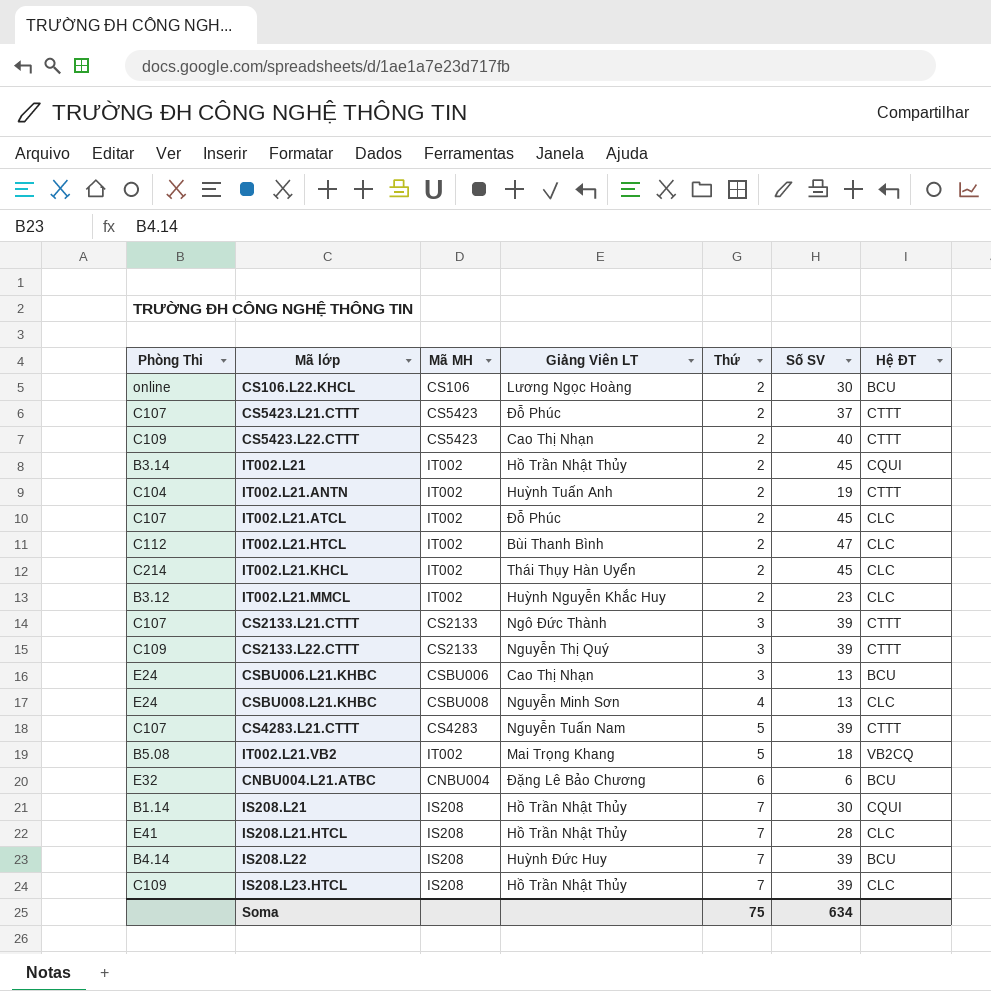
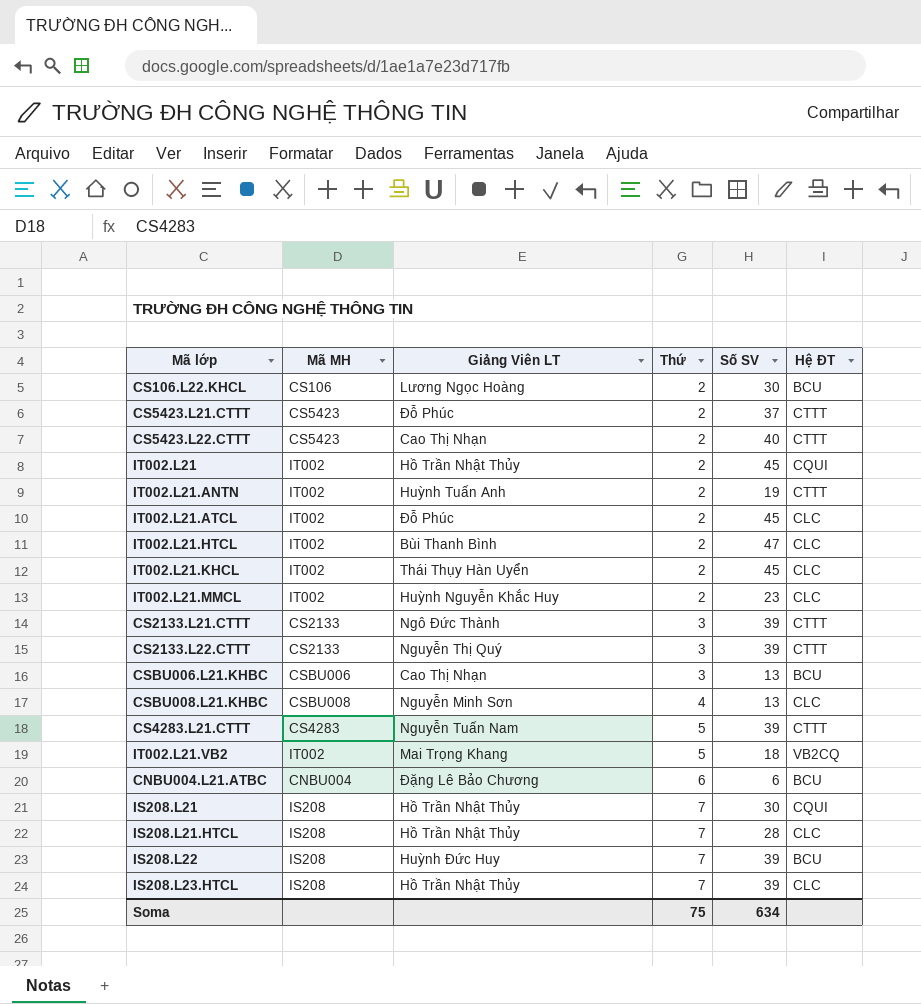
column Phòng Thi | position: 1 -> none

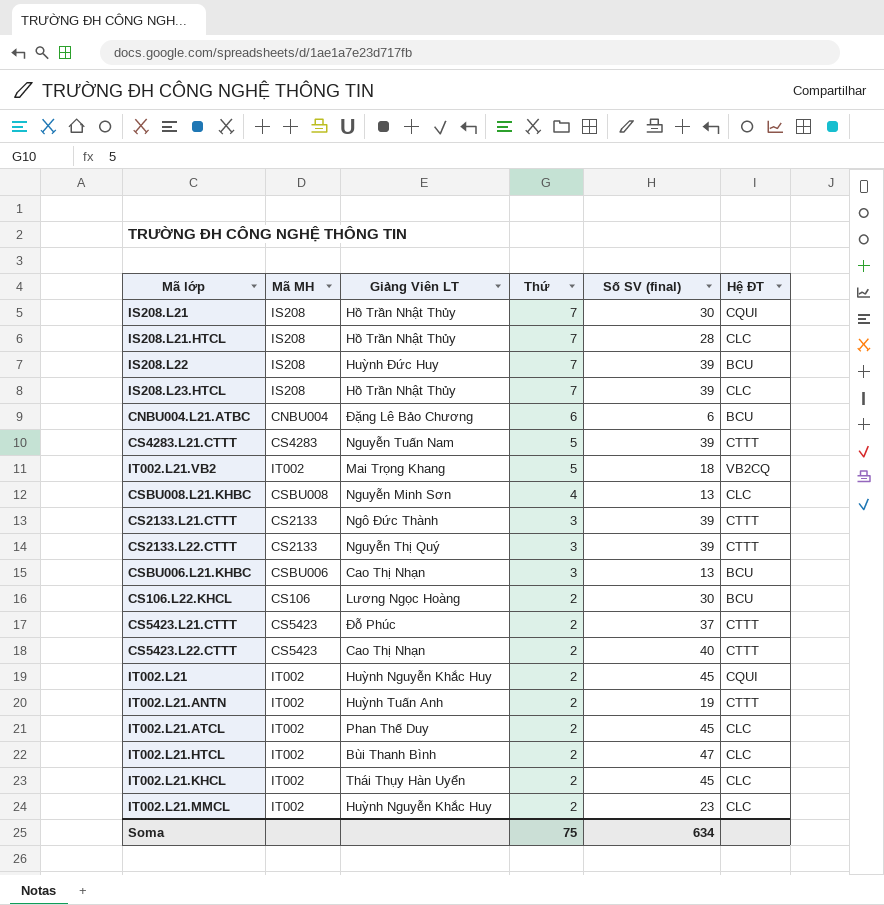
row order: Thứ ascending -> Thứ descending
column name: Số SV -> Số SV (final)
IT002.L21 | Giảng Viên LT: Hồ Trần Nhật Thủy -> Huỳnh Nguyễn Khắc Huy
IT002.L21.ATCL | Giảng Viên LT: Đỗ Phúc -> Phan Thế Duy

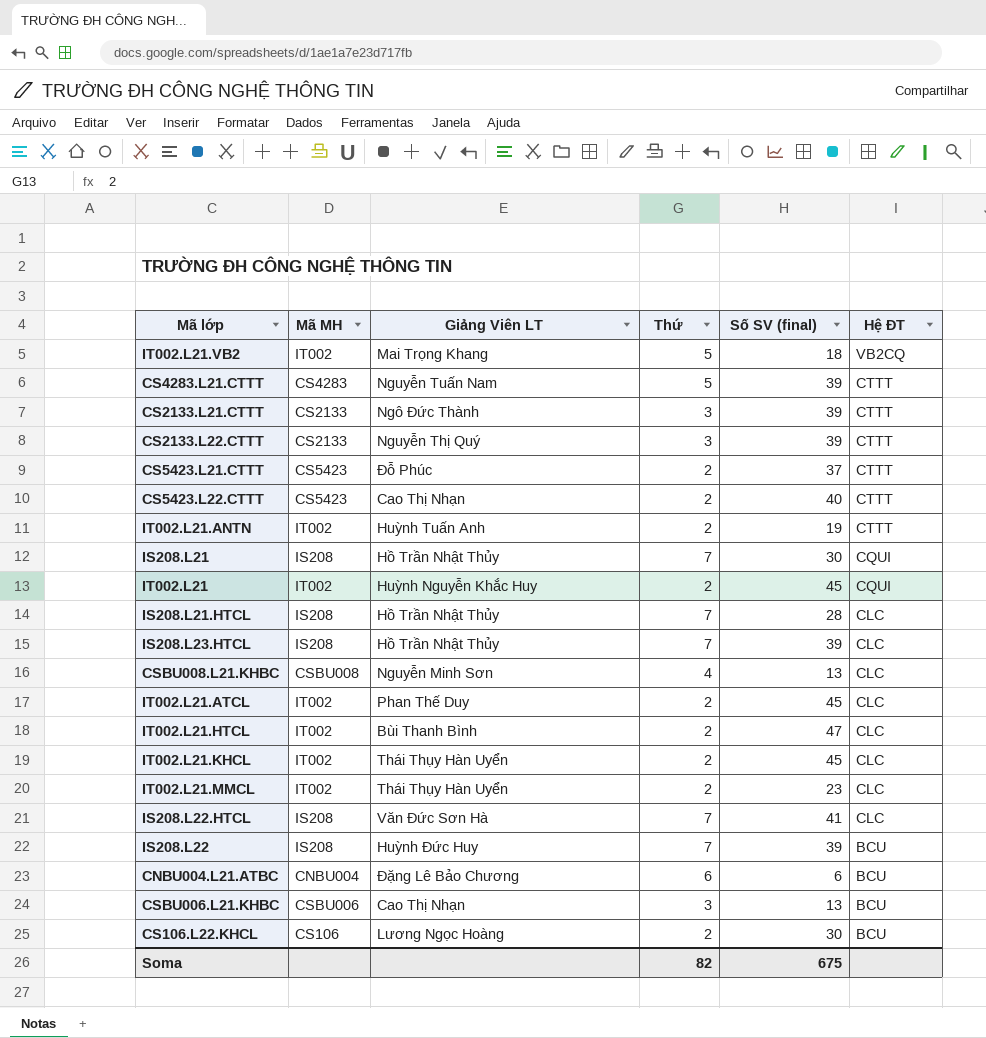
row order: Thứ descending -> Hệ ĐT descending
IT002.L21.MMCL | Giảng Viên LT: Huỳnh Nguyễn Khắc Huy -> Thái Thụy Hàn Uyển
row IS208.L22.HTCL: none -> IS208 | Văn Đức Sơn Hà | 7 | 41 | CLC
Soma | Thứ: 75 -> 82
Soma | Số SV (final): 634 -> 675

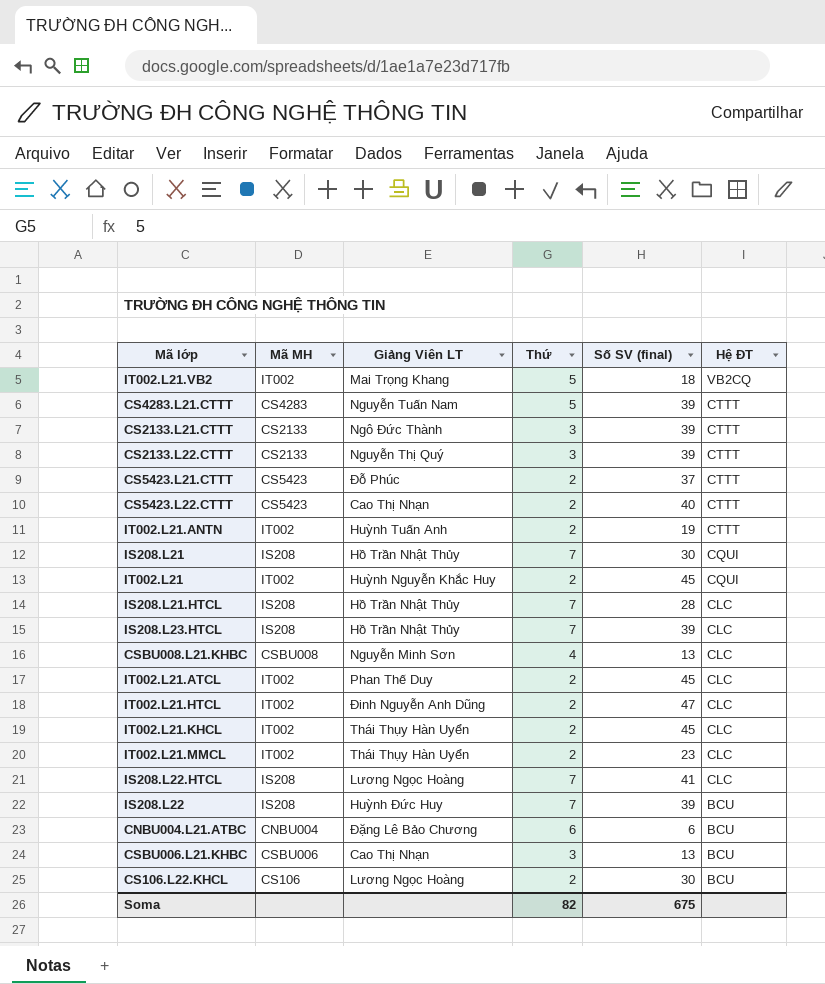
IT002.L21.HTCL | Giảng Viên LT: Bùi Thanh Bình -> Đinh Nguyễn Anh Dũng
IS208.L22.HTCL | Giảng Viên LT: Văn Đức Sơn Hà -> Lương Ngọc Hoàng

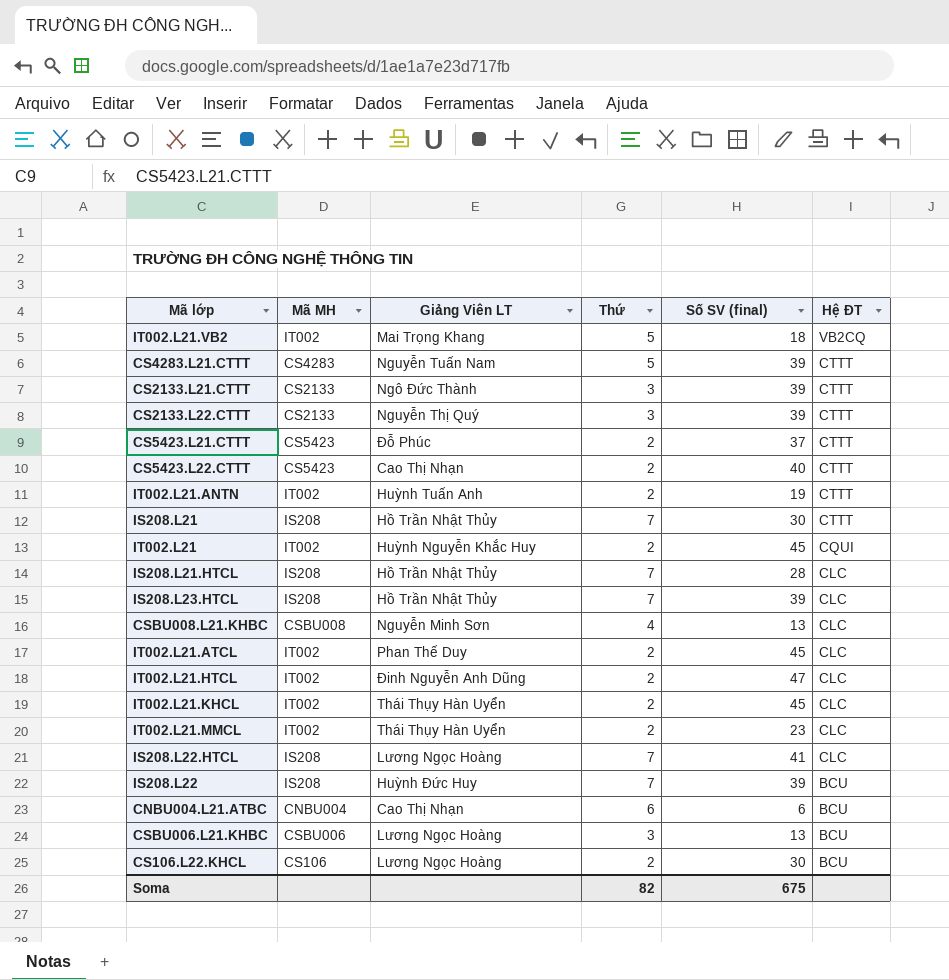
IS208.L21 | Hệ ĐT: CQUI -> CTTT
CNBU004.L21.ATBC | Giảng Viên LT: Đặng Lê Bảo Chương -> Cao Thị Nhạn
CSBU006.L21.KHBC | Giảng Viên LT: Cao Thị Nhạn -> Lương Ngọc Hoàng

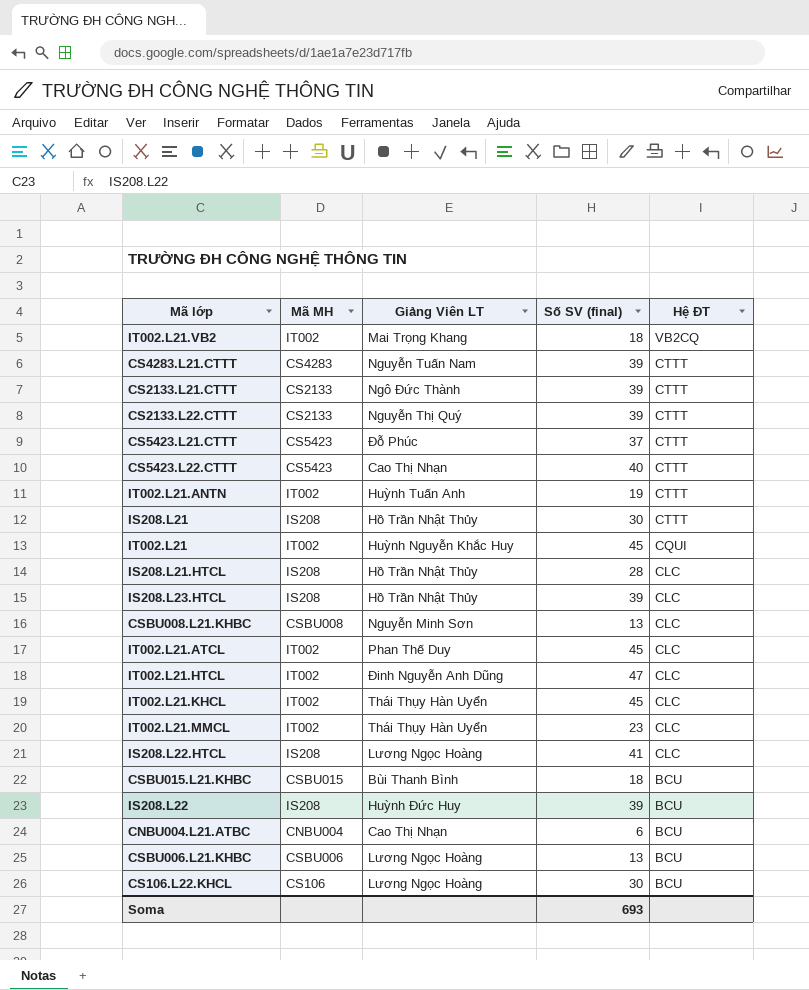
column Thứ | position: 4 -> none
row CSBU015.L21.KHBC: none -> CSBU015 | Bùi Thanh Bình | 18 | BCU
Soma | Số SV (final): 675 -> 693

